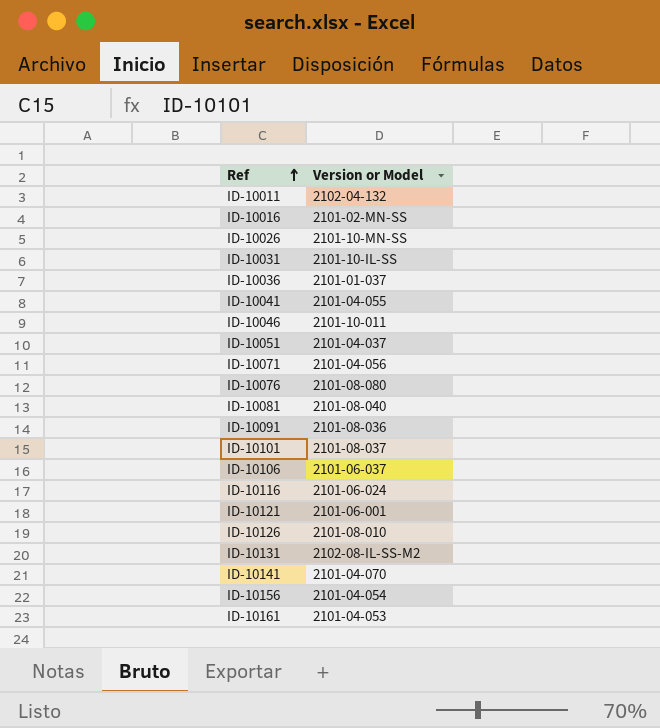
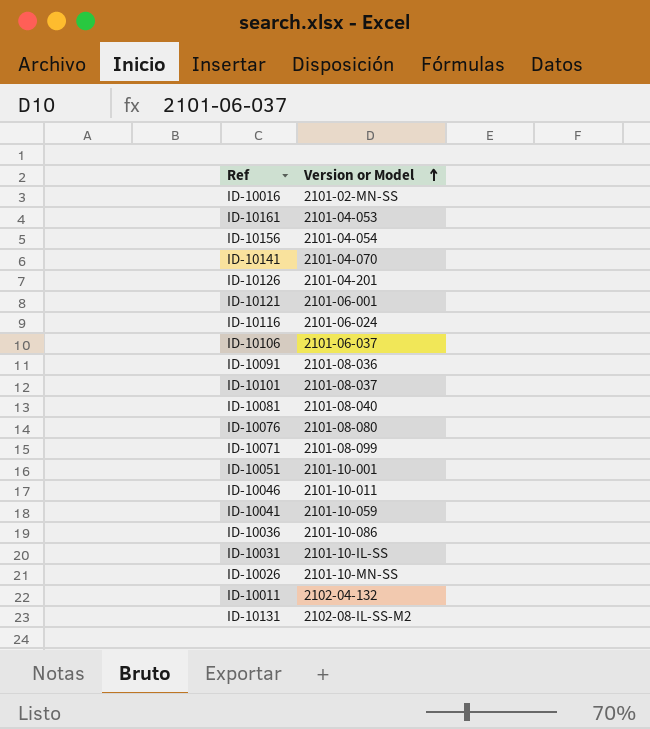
row order: Ref ascending -> Version or Model ascending
ID-10126 | Version or Model: 2101-08-010 -> 2101-04-201
ID-10071 | Version or Model: 2101-04-056 -> 2101-08-099
ID-10051 | Version or Model: 2101-04-037 -> 2101-10-001
ID-10041 | Version or Model: 2101-04-055 -> 2101-10-059
ID-10036 | Version or Model: 2101-01-037 -> 2101-10-086

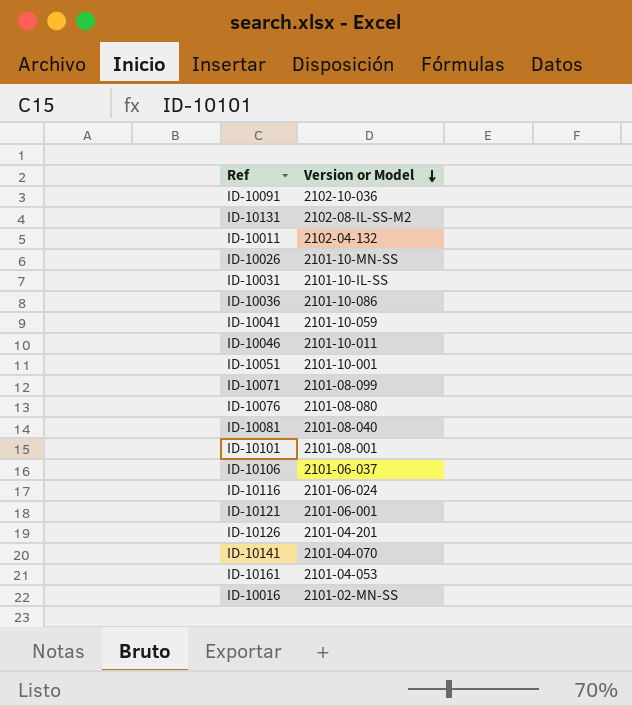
row order: Version or Model ascending -> Version or Model descending
row ID-10156: 2101-04-054 -> none
ID-10091 | Version or Model: 2101-08-036 -> 2102-10-036
ID-10101 | Version or Model: 2101-08-037 -> 2101-08-001

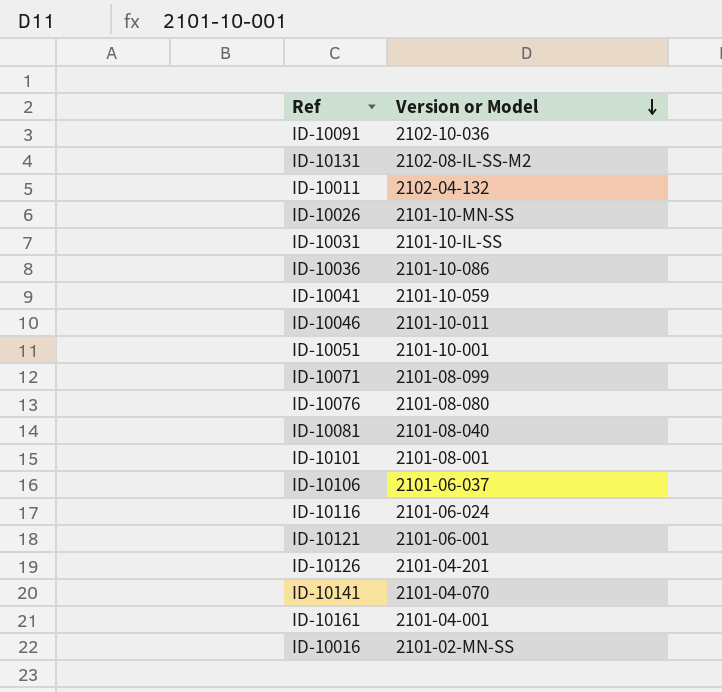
ID-10161 | Version or Model: 2101-04-053 -> 2101-04-001

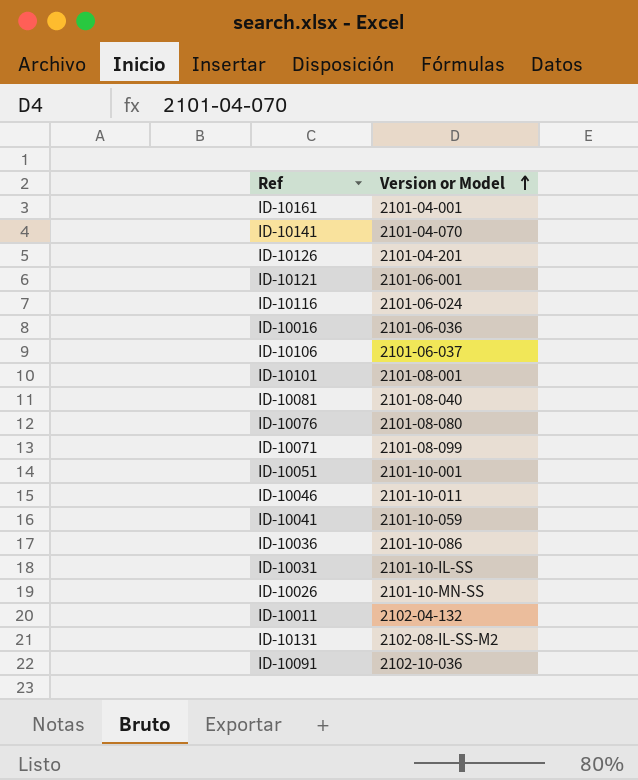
row order: Version or Model descending -> Version or Model ascending
ID-10016 | Version or Model: 2101-02-MN-SS -> 2101-06-036

